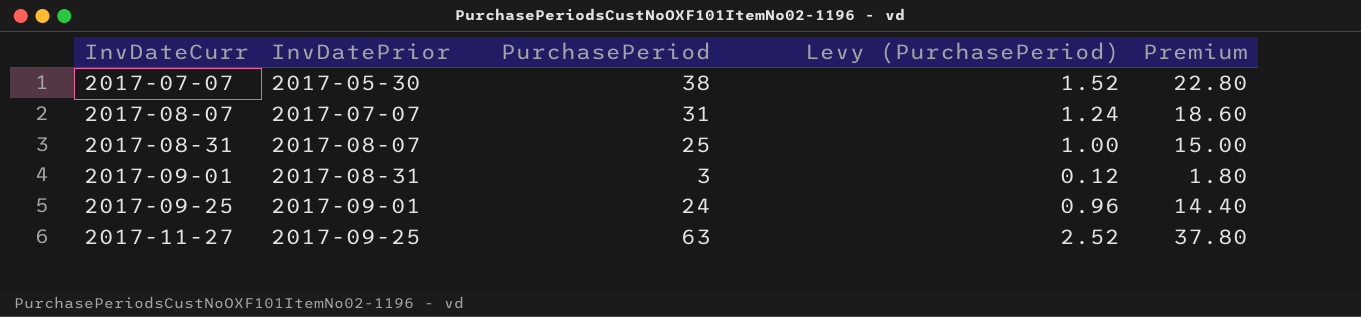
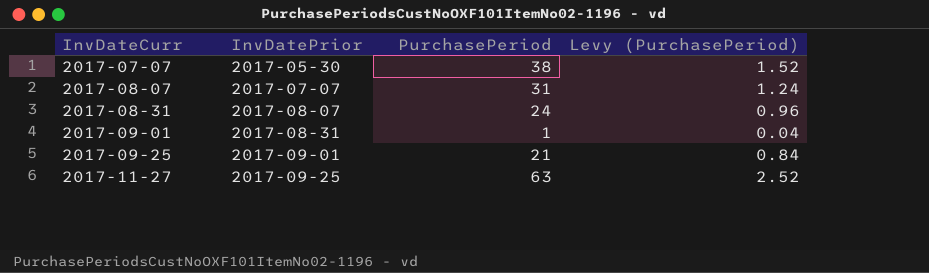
column Premium | formula: [PurchasePeriod] * 0.6 -> none
2017-08-31 | PurchasePeriod: 25 -> 24
2017-08-31 | Levy (PurchasePeriod): 1.00 -> 0.96
2017-09-01 | PurchasePeriod: 3 -> 1
2017-09-01 | Levy (PurchasePeriod): 0.12 -> 0.04
2017-09-25 | PurchasePeriod: 24 -> 21
2017-09-25 | Levy (PurchasePeriod): 0.96 -> 0.84

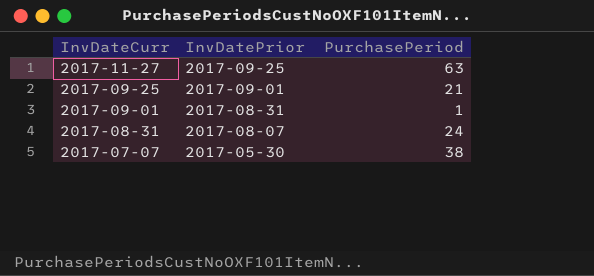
row order: InvDateCurr ascending -> InvDateCurr descending
column Levy (PurchasePeriod) | formula: [PurchasePeriod] * 0.04 -> none
row 2017-08-07: 2017-07-07 | 31 | 1.24 -> none

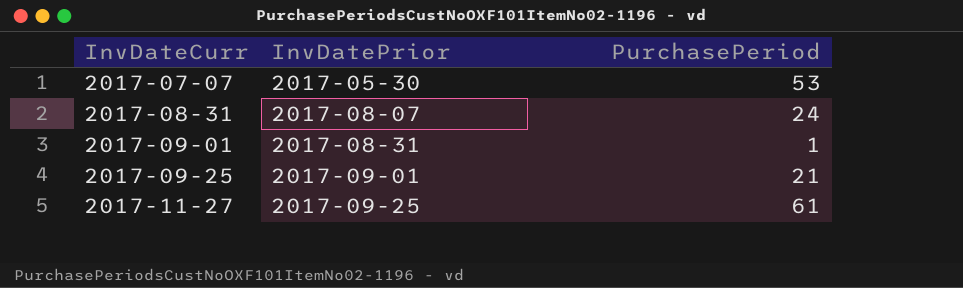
row order: InvDateCurr descending -> InvDateCurr ascending
2017-07-07 | PurchasePeriod: 38 -> 53
2017-11-27 | PurchasePeriod: 63 -> 61

